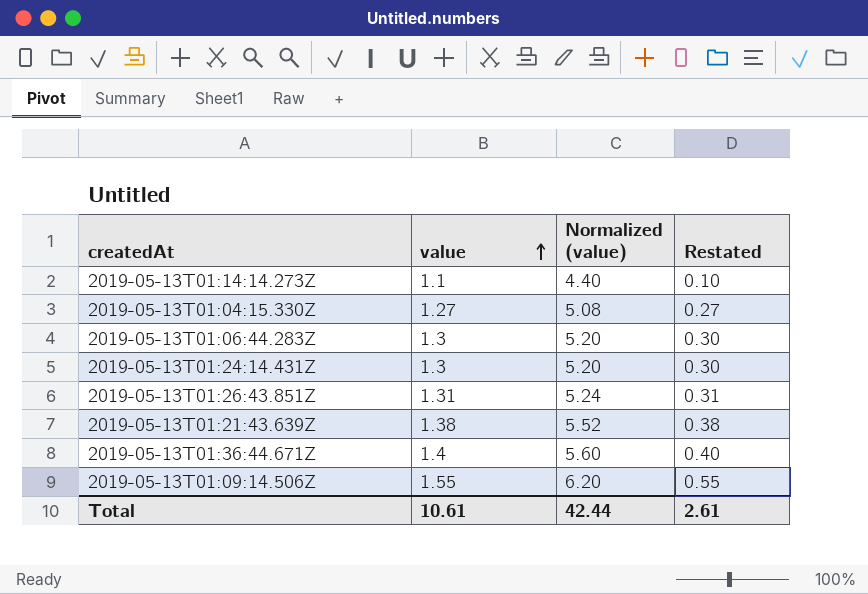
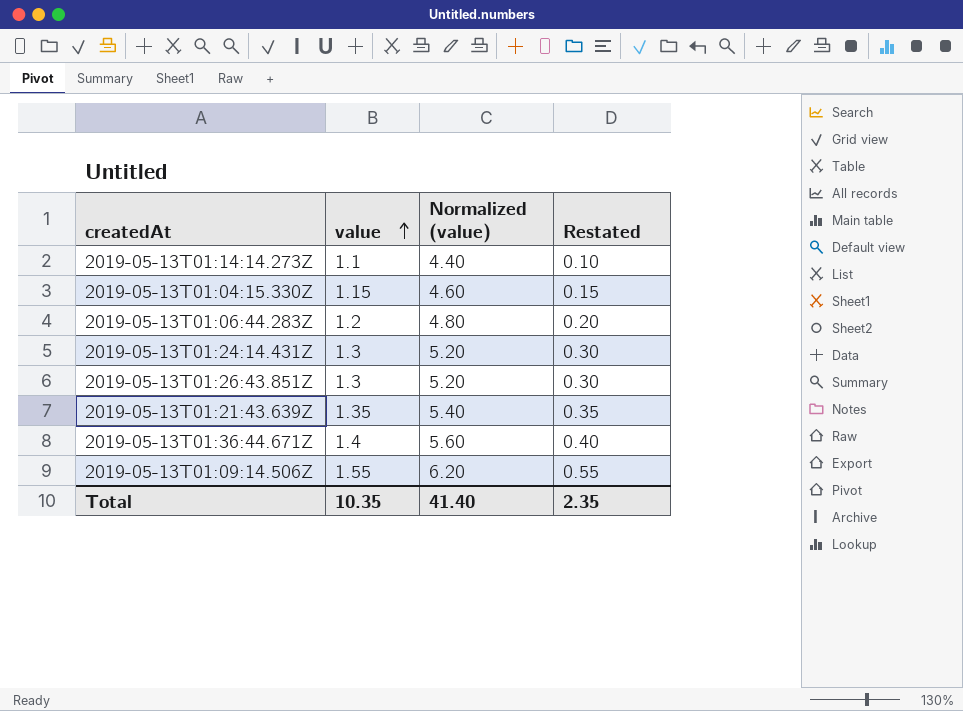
2019-05-13T01:04:15.330Z | value: 1.27 -> 1.15
2019-05-13T01:04:15.330Z | Normalized (value): 5.08 -> 4.60
2019-05-13T01:04:15.330Z | Restated: 0.27 -> 0.15
2019-05-13T01:06:44.283Z | value: 1.3 -> 1.2
2019-05-13T01:06:44.283Z | Normalized (value): 5.20 -> 4.80
2019-05-13T01:06:44.283Z | Restated: 0.30 -> 0.20
2019-05-13T01:26:43.851Z | value: 1.31 -> 1.3
2019-05-13T01:26:43.851Z | Normalized (value): 5.24 -> 5.20
2019-05-13T01:26:43.851Z | Restated: 0.31 -> 0.30
2019-05-13T01:21:43.639Z | value: 1.38 -> 1.35
2019-05-13T01:21:43.639Z | Normalized (value): 5.52 -> 5.40
2019-05-13T01:21:43.639Z | Restated: 0.38 -> 0.35
Total | value: 10.61 -> 10.35
Total | Normalized (value): 42.44 -> 41.40
Total | Restated: 2.61 -> 2.35

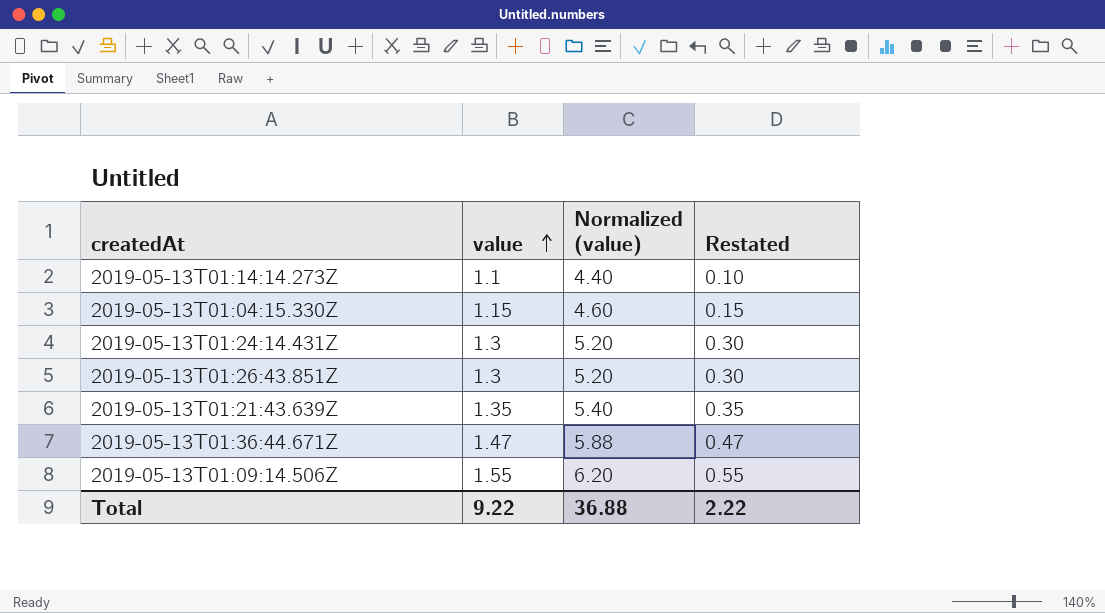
row 2019-05-13T01:06:44.283Z: 1.2 | 4.80 | 0.20 -> none
2019-05-13T01:36:44.671Z | value: 1.4 -> 1.47
2019-05-13T01:36:44.671Z | Normalized (value): 5.60 -> 5.88
2019-05-13T01:36:44.671Z | Restated: 0.40 -> 0.47
Total | value: 10.35 -> 9.22
Total | Normalized (value): 41.40 -> 36.88
Total | Restated: 2.35 -> 2.22

